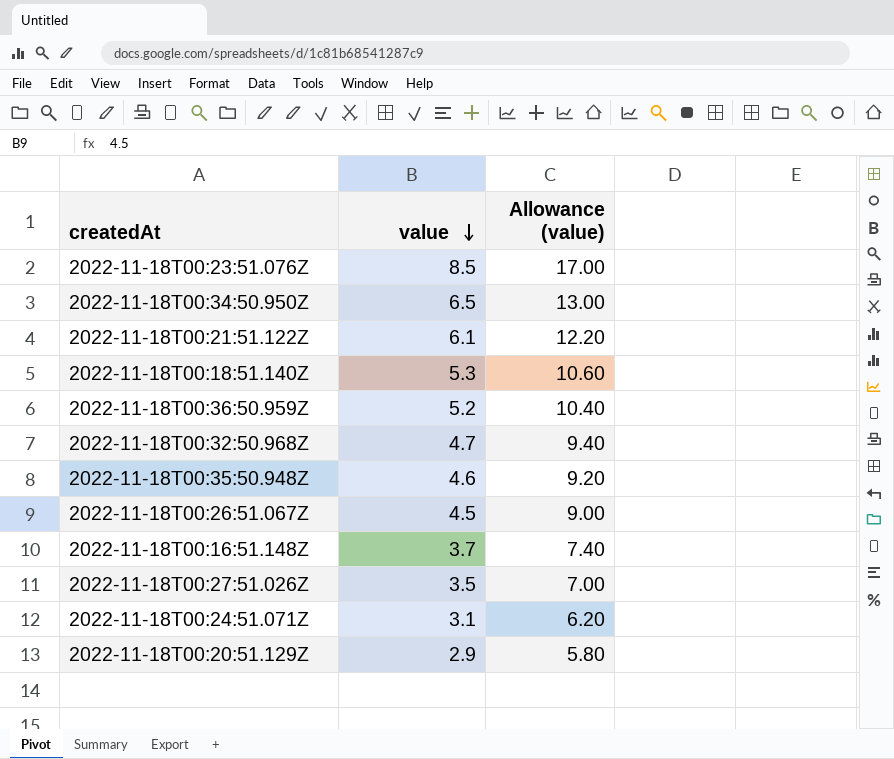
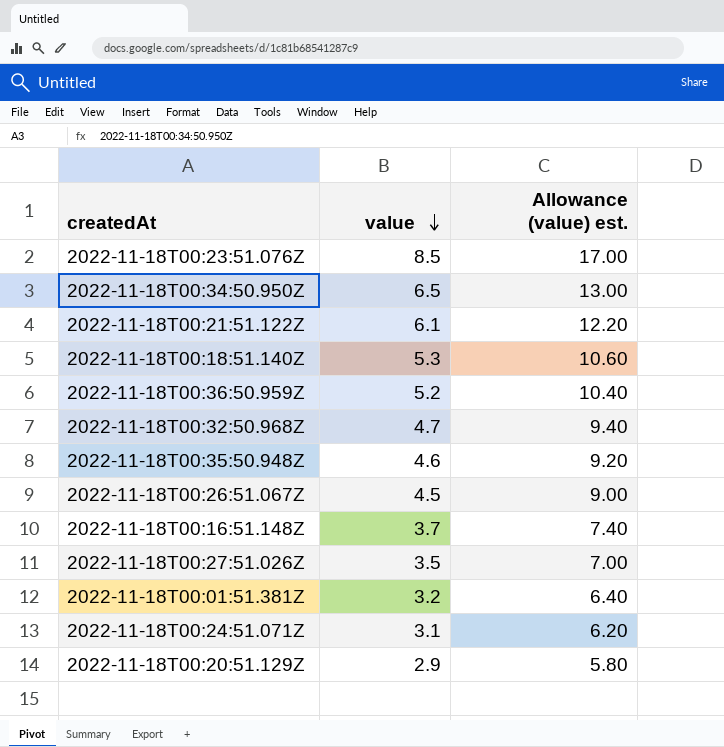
column name: Allowance (value) -> Allowance (value) est.
row 2022-11-18T00:01:51.381Z: none -> 3.2 | 6.40

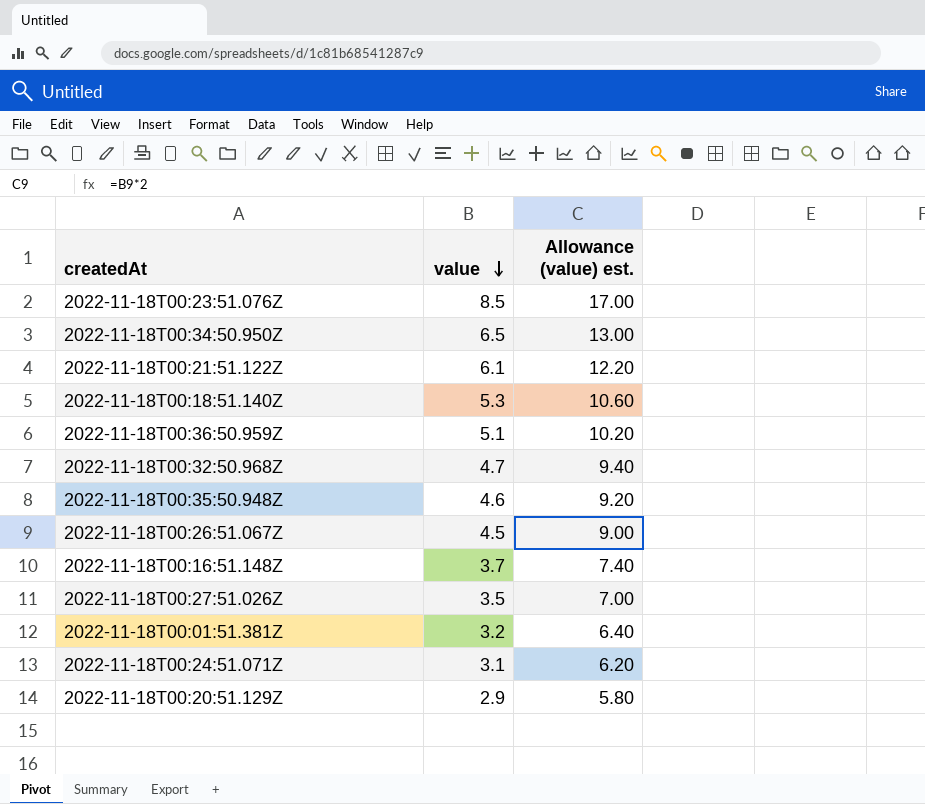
2022-11-18T00:36:50.959Z | value: 5.2 -> 5.1
2022-11-18T00:36:50.959Z | Allowance (value) est.: 10.40 -> 10.20

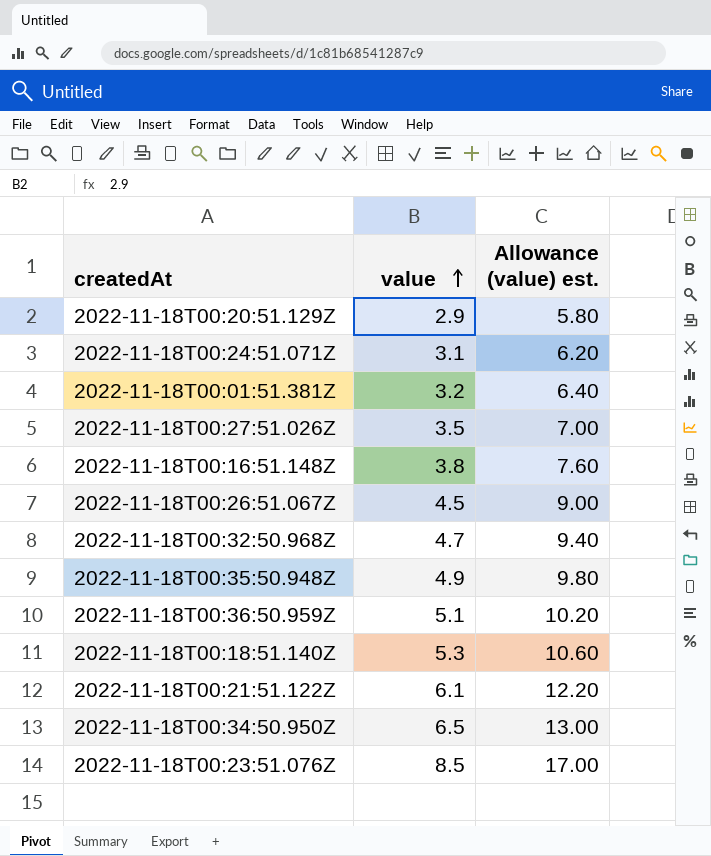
row order: value descending -> value ascending
2022-11-18T00:16:51.148Z | value: 3.7 -> 3.8
2022-11-18T00:16:51.148Z | Allowance (value) est.: 7.40 -> 7.60
2022-11-18T00:35:50.948Z | value: 4.6 -> 4.9
2022-11-18T00:35:50.948Z | Allowance (value) est.: 9.20 -> 9.80

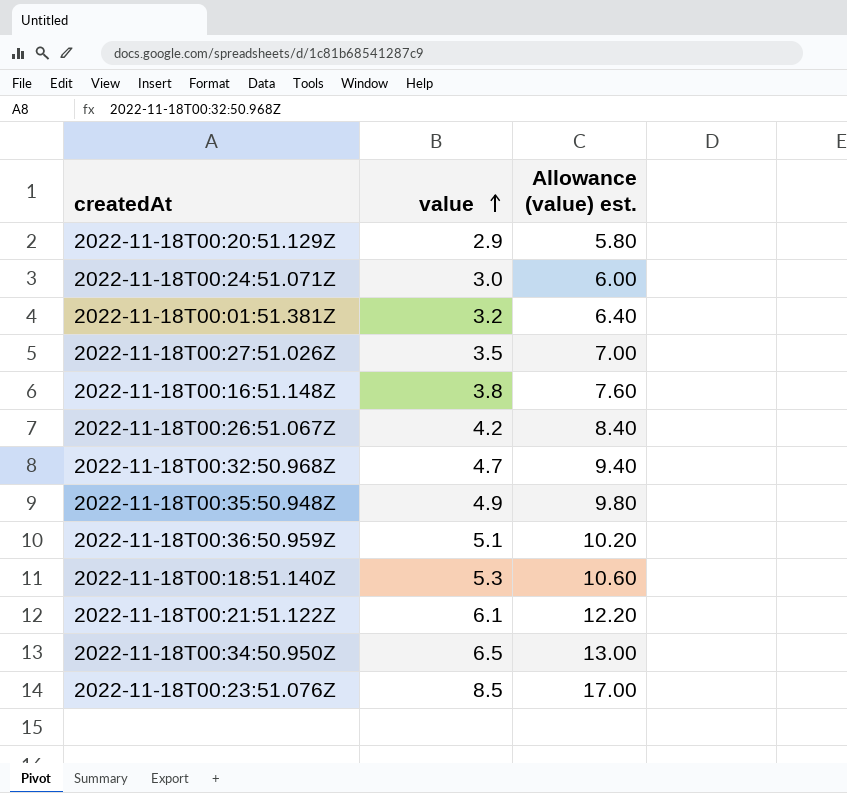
2022-11-18T00:24:51.071Z | value: 3.1 -> 3.0
2022-11-18T00:24:51.071Z | Allowance (value) est.: 6.20 -> 6.00
2022-11-18T00:26:51.067Z | value: 4.5 -> 4.2
2022-11-18T00:26:51.067Z | Allowance (value) est.: 9.00 -> 8.40

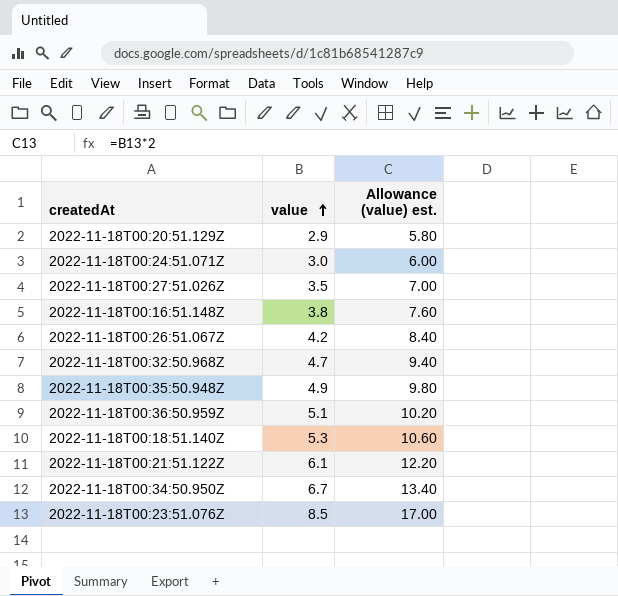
row 2022-11-18T00:01:51.381Z: 3.2 | 6.40 -> none
2022-11-18T00:34:50.950Z | value: 6.5 -> 6.7
2022-11-18T00:34:50.950Z | Allowance (value) est.: 13.00 -> 13.40

